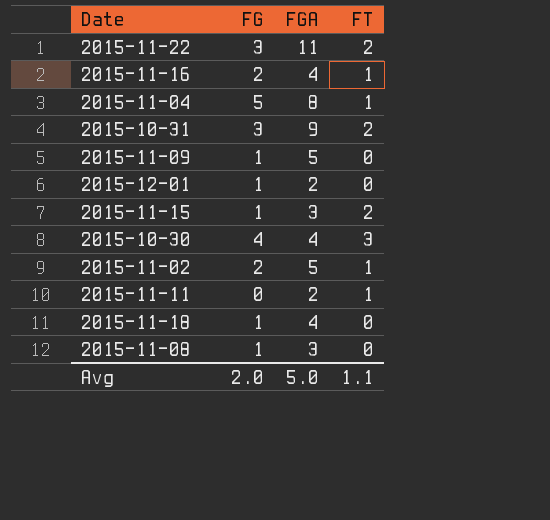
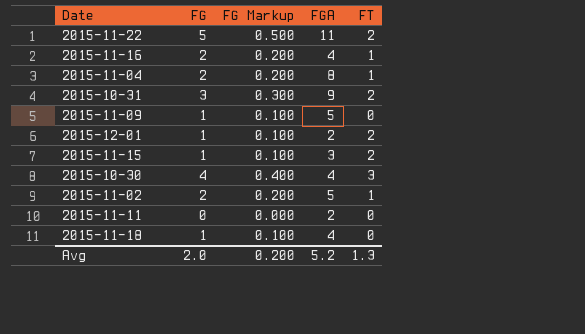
column FG Markup | formula: none -> [FG] * 0.1
row 2015-11-08: 1 | 3 | 0 -> none
2015-11-22 | FG: 3 -> 5
2015-11-04 | FG: 5 -> 2
2015-12-01 | FT: 0 -> 2
2015-11-11 | FT: 1 -> 0
Avg | FGA: 5.0 -> 5.2
Avg | FT: 1.1 -> 1.3

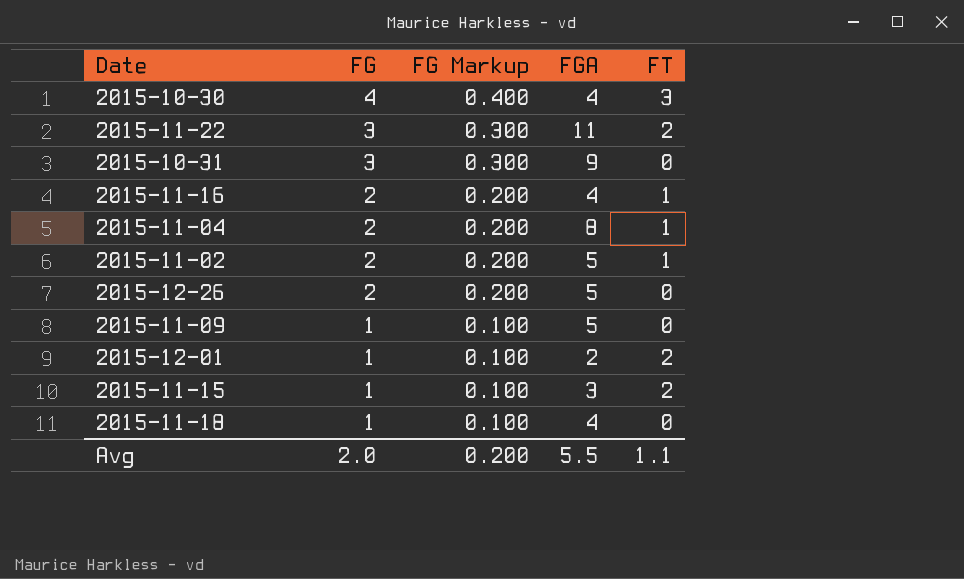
row order: none -> FG descending
row 2015-11-11: 0 | 0.000 | 2 | 0 -> none
2015-11-22 | FG: 5 -> 3
2015-11-22 | FG Markup: 0.500 -> 0.300
2015-10-31 | FT: 2 -> 0
row 2015-12-26: none -> 2 | 0.200 | 5 | 0
Avg | FGA: 5.2 -> 5.5
Avg | FT: 1.3 -> 1.1

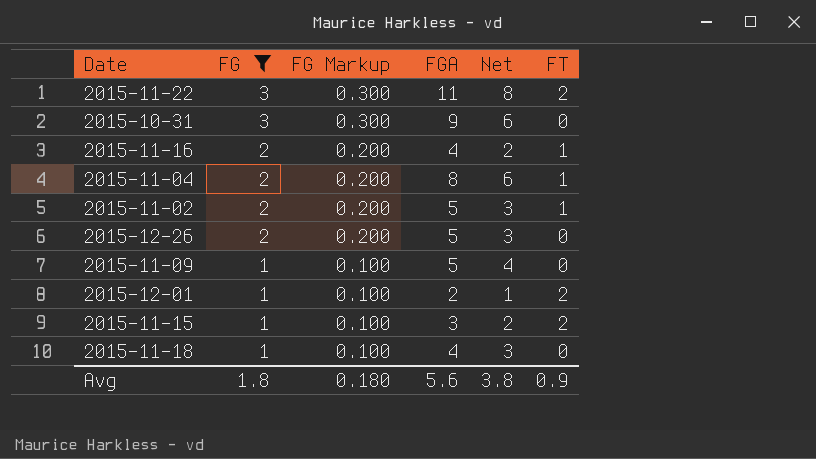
filter: none -> FG != 4
column Net | formula: none -> [FGA] - [FG]
Avg | FG: 2.0 -> 1.8
Avg | FG Markup: 0.200 -> 0.180
Avg | FGA: 5.5 -> 5.6
Avg | FT: 1.1 -> 0.9

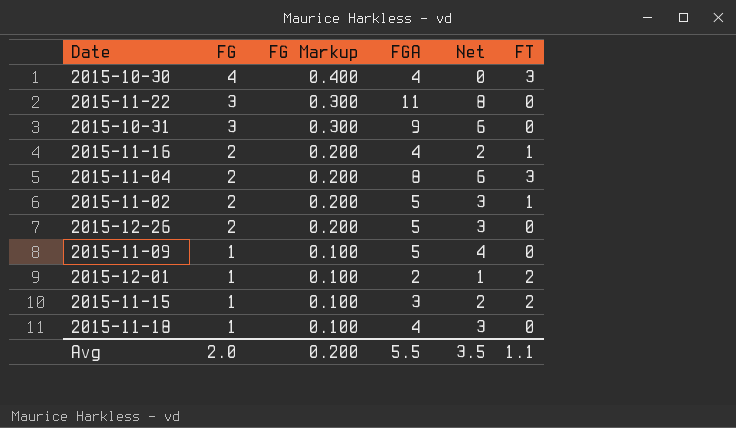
filter: FG != 4 -> none
2015-11-22 | FT: 2 -> 0
2015-11-04 | FT: 1 -> 3
Avg | FG: 1.8 -> 2.0
Avg | FG Markup: 0.180 -> 0.200
Avg | FGA: 5.6 -> 5.5
Avg | Net: 3.8 -> 3.5
Avg | FT: 0.9 -> 1.1

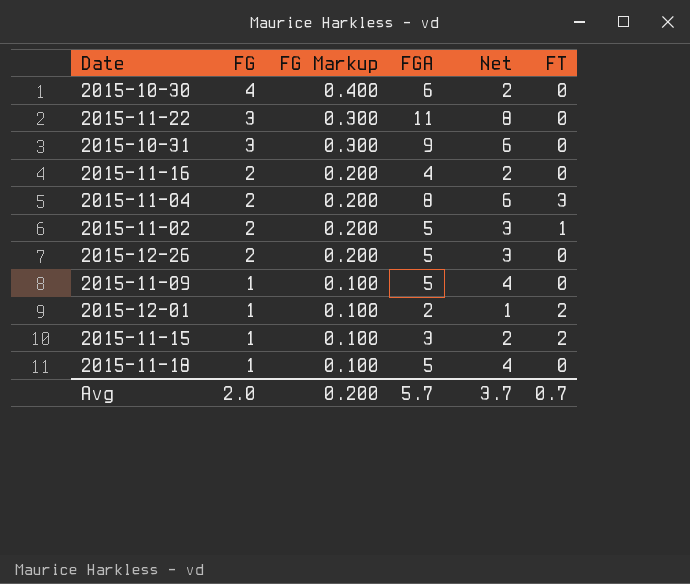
2015-10-30 | FGA: 4 -> 6
2015-10-30 | Net: 0 -> 2
2015-10-30 | FT: 3 -> 0
2015-11-16 | FT: 1 -> 0
2015-11-18 | FGA: 4 -> 5
2015-11-18 | Net: 3 -> 4
Avg | FGA: 5.5 -> 5.7
Avg | Net: 3.5 -> 3.7
Avg | FT: 1.1 -> 0.7

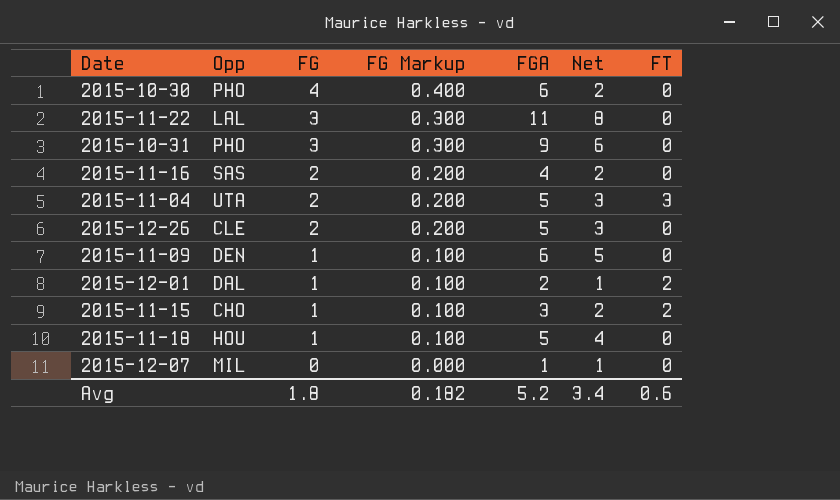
column Opp | position: none -> 2
row 2015-11-02: 2 | 0.200 | 5 | 3 | 1 -> none
2015-11-04 | FGA: 8 -> 5
2015-11-04 | Net: 6 -> 3
2015-11-09 | FGA: 5 -> 6
2015-11-09 | Net: 4 -> 5
row 2015-12-07: none -> MIL | 0 | 0.000 | 1 | 1 | 0
Avg | FG: 2.0 -> 1.8
Avg | FG Markup: 0.200 -> 0.182
Avg | FGA: 5.7 -> 5.2
Avg | Net: 3.7 -> 3.4
Avg | FT: 0.7 -> 0.6

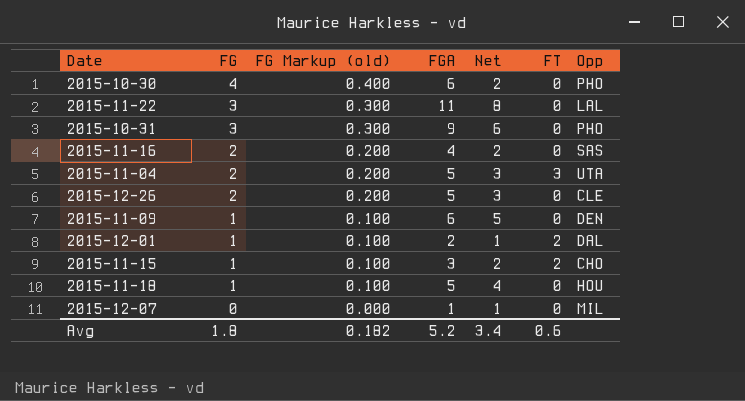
column name: FG Markup -> FG Markup (old)
column Opp | position: 2 -> 7

